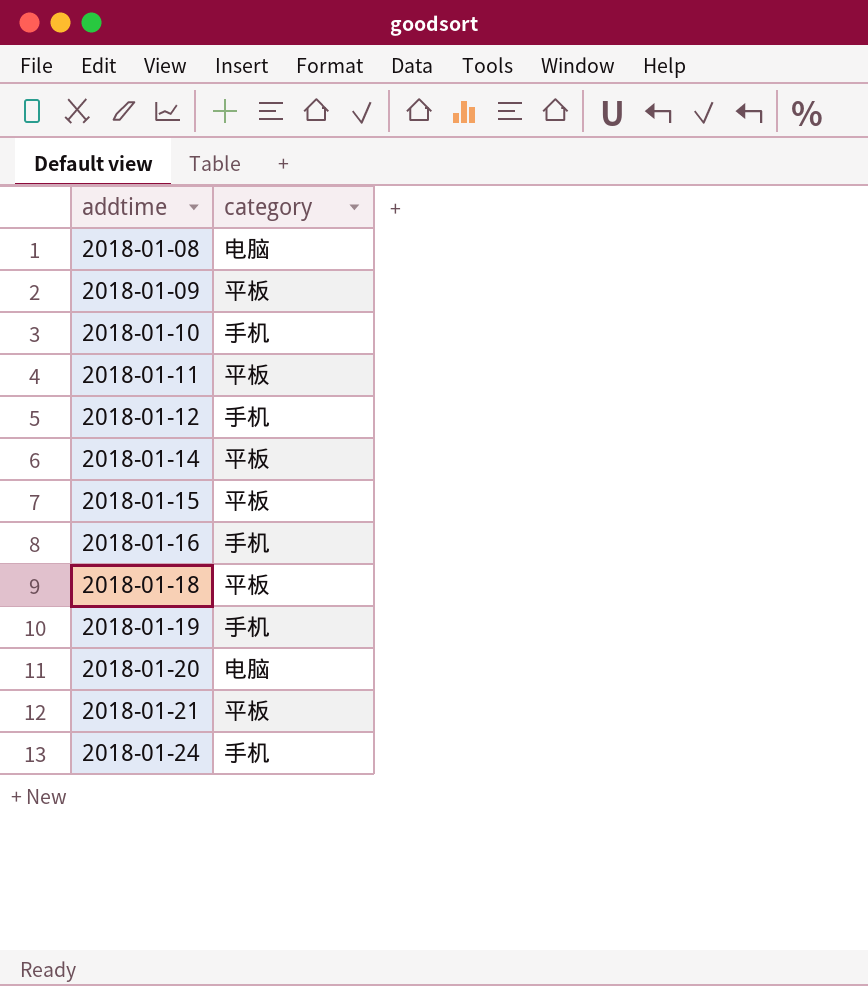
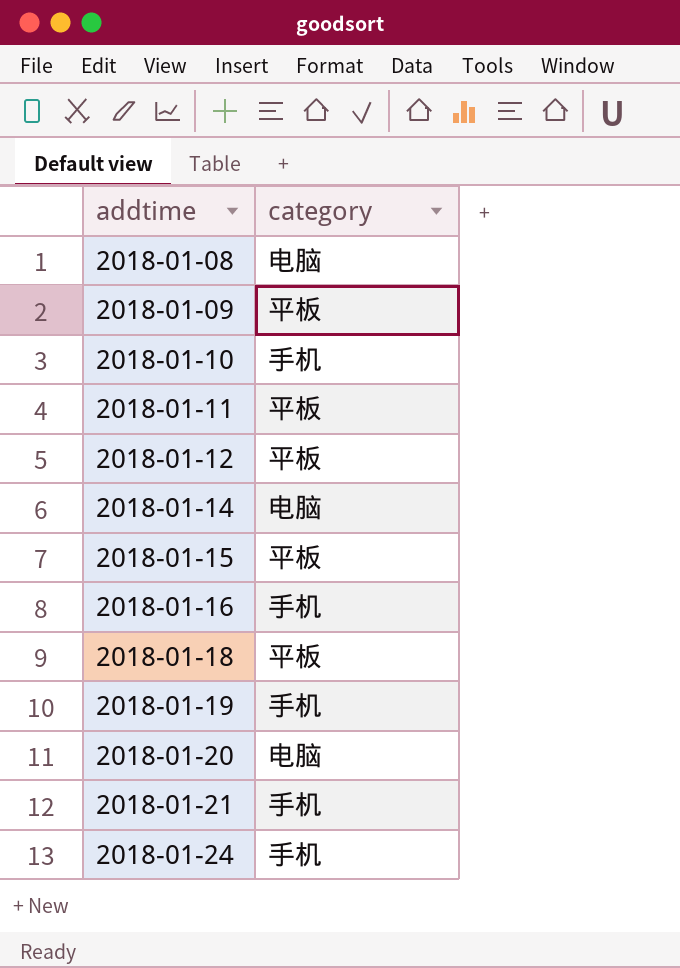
2018-01-12 | category: 手机 -> 平板
2018-01-14 | category: 平板 -> 电脑
2018-01-21 | category: 平板 -> 手机

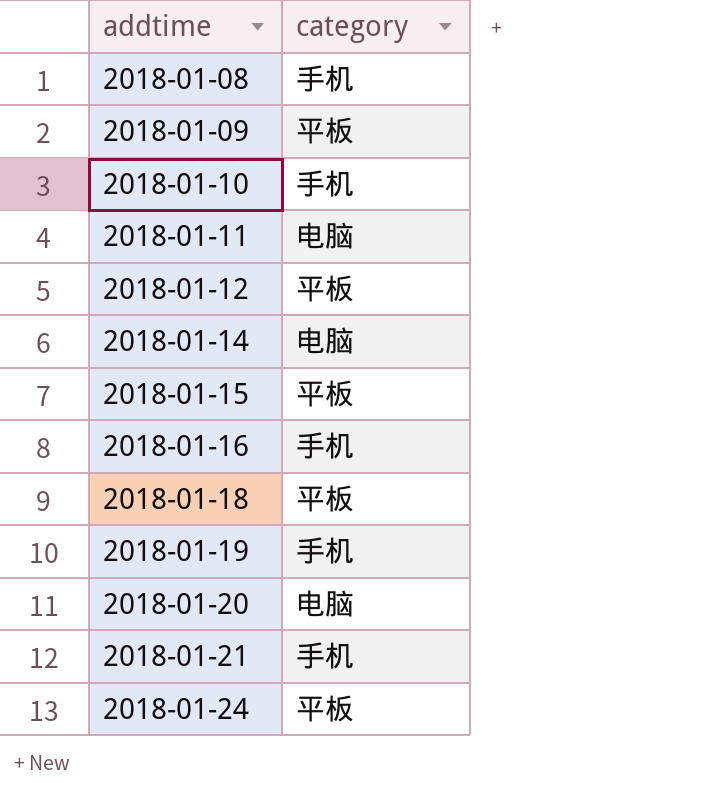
2018-01-08 | category: 电脑 -> 手机
2018-01-11 | category: 平板 -> 电脑
2018-01-24 | category: 手机 -> 平板

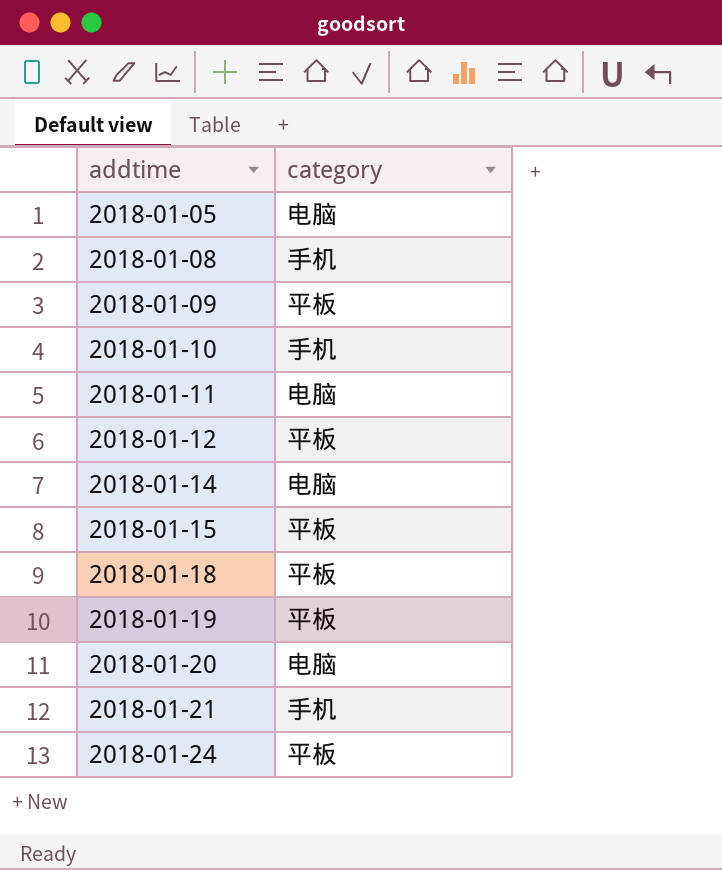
row 2018-01-16: 手机 -> none
row 2018-01-05: none -> 电脑
2018-01-19 | category: 手机 -> 平板

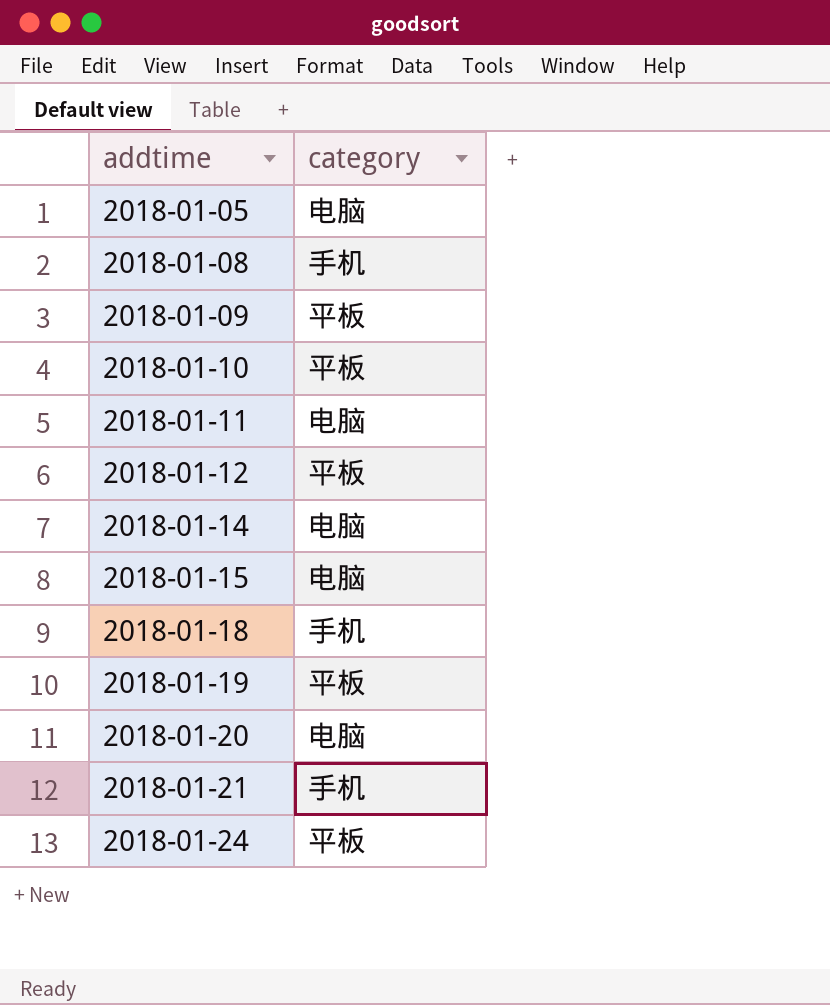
2018-01-10 | category: 手机 -> 平板
2018-01-15 | category: 平板 -> 电脑
2018-01-18 | category: 平板 -> 手机

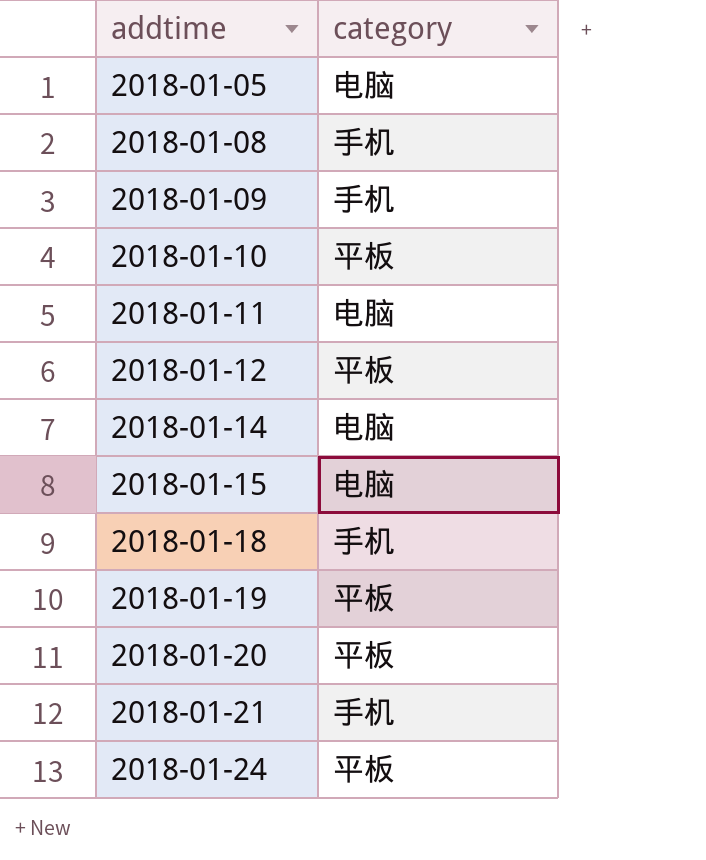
2018-01-09 | category: 平板 -> 手机
2018-01-20 | category: 电脑 -> 平板

